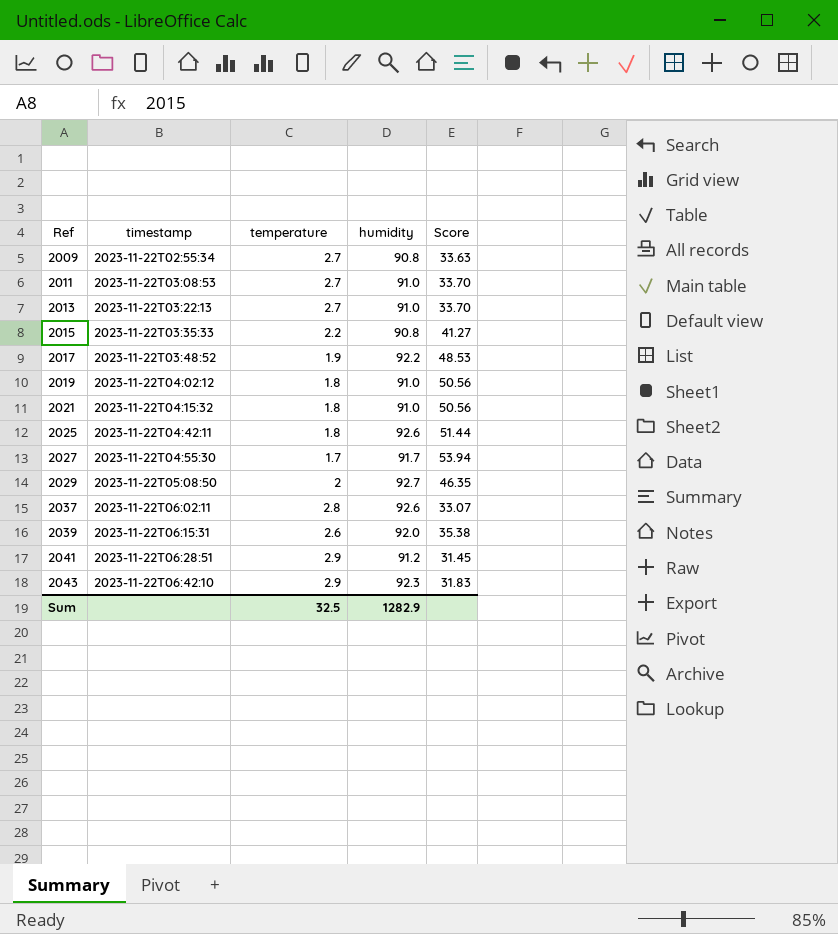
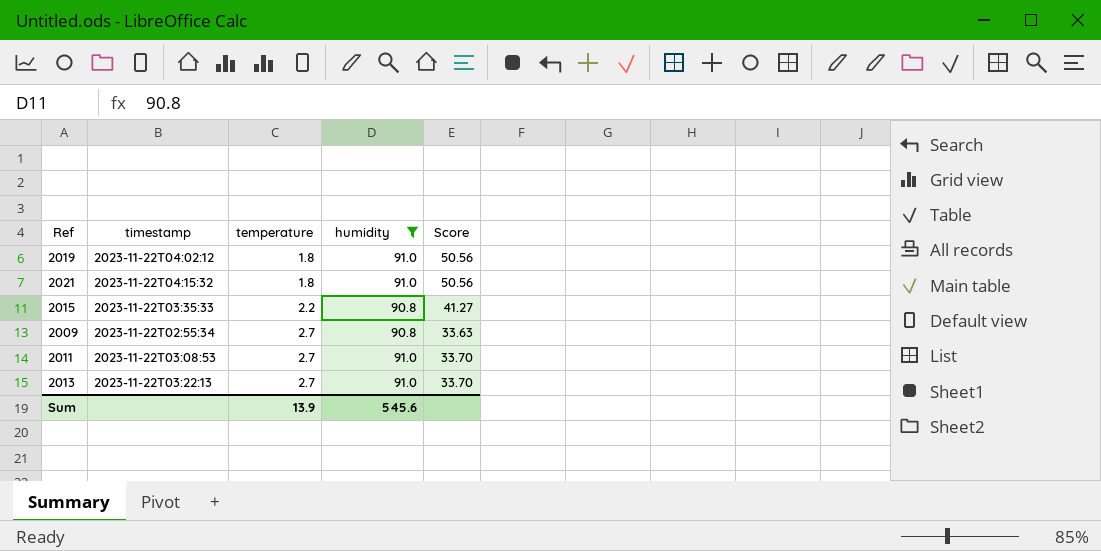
filter: none -> humidity <= 91.0
row order: Ref ascending -> temperature ascending
Sum | temperature: 32.5 -> 13.9
Sum | humidity: 1282.9 -> 545.6

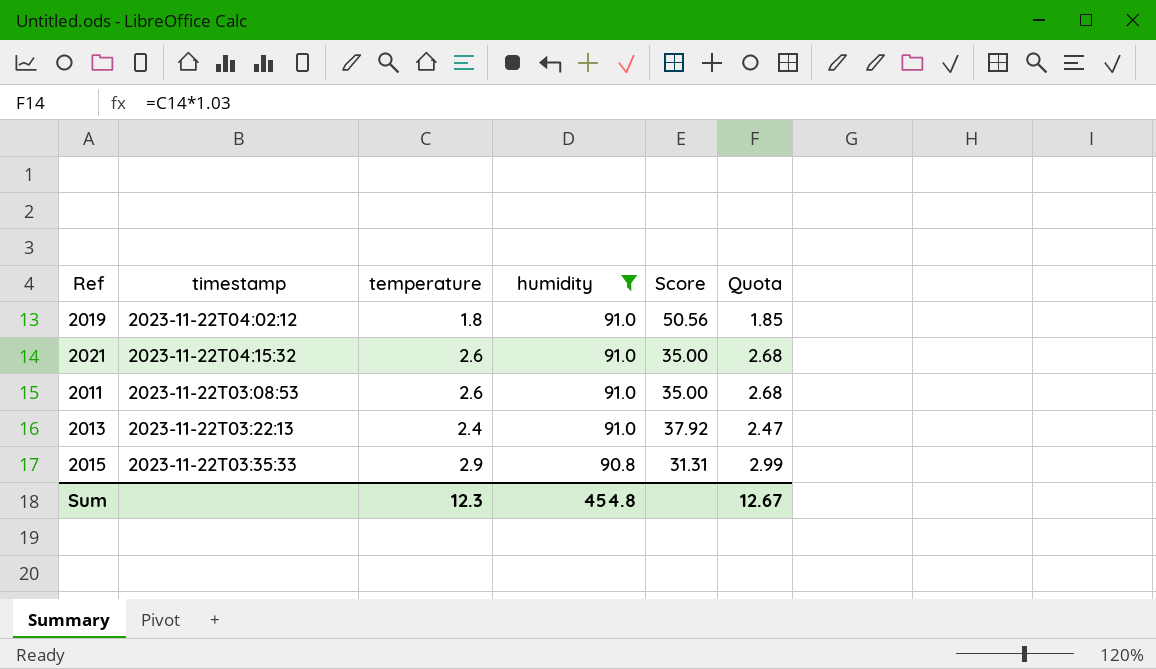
row order: temperature ascending -> humidity descending
column Quota | formula: none -> [temperature] * 1.03
row 2009: 2023-11-22T02:55:34 | 2.7 | 90.8 | 33.63 -> none
2021 | temperature: 1.8 -> 2.6
2021 | Score: 50.56 -> 35.00
2011 | temperature: 2.7 -> 2.6
2011 | Score: 33.70 -> 35.00
2013 | temperature: 2.7 -> 2.4
2013 | Score: 33.70 -> 37.92
2015 | temperature: 2.2 -> 2.9
2015 | Score: 41.27 -> 31.31
Sum | temperature: 13.9 -> 12.3
Sum | humidity: 545.6 -> 454.8

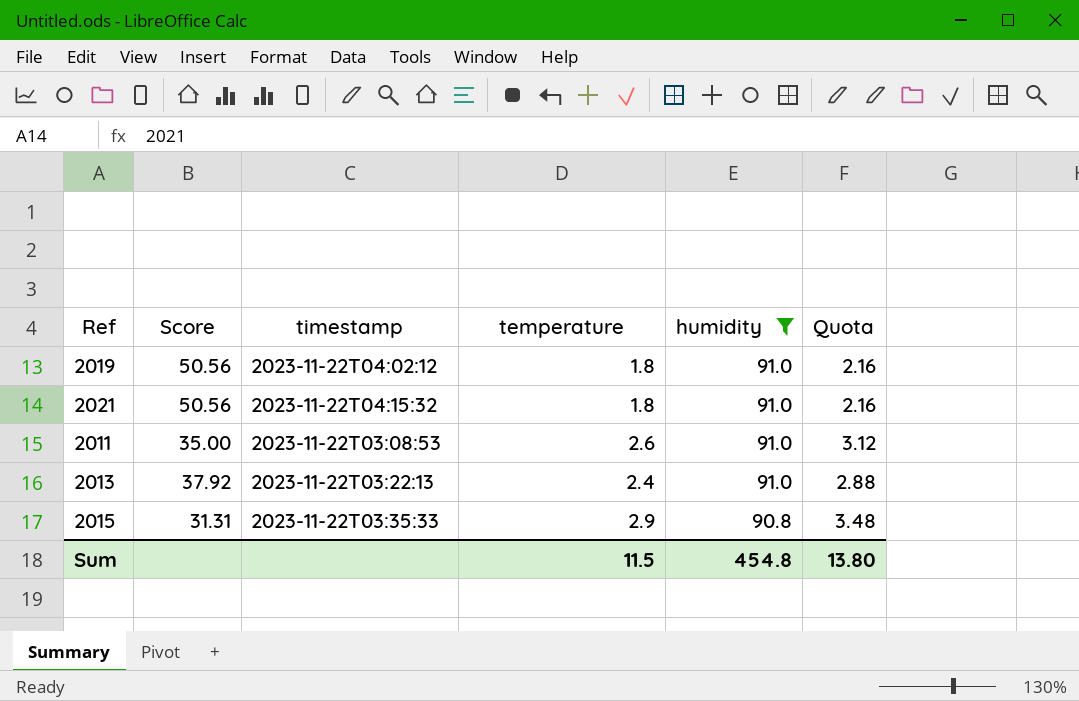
column Score | position: 5 -> 2
column Quota | formula: [temperature] * 1.03 -> [temperature] * 1.2
2021 | Score: 35.00 -> 50.56
2021 | temperature: 2.6 -> 1.8
Sum | temperature: 12.3 -> 11.5
Sum | Quota: 12.67 -> 13.80

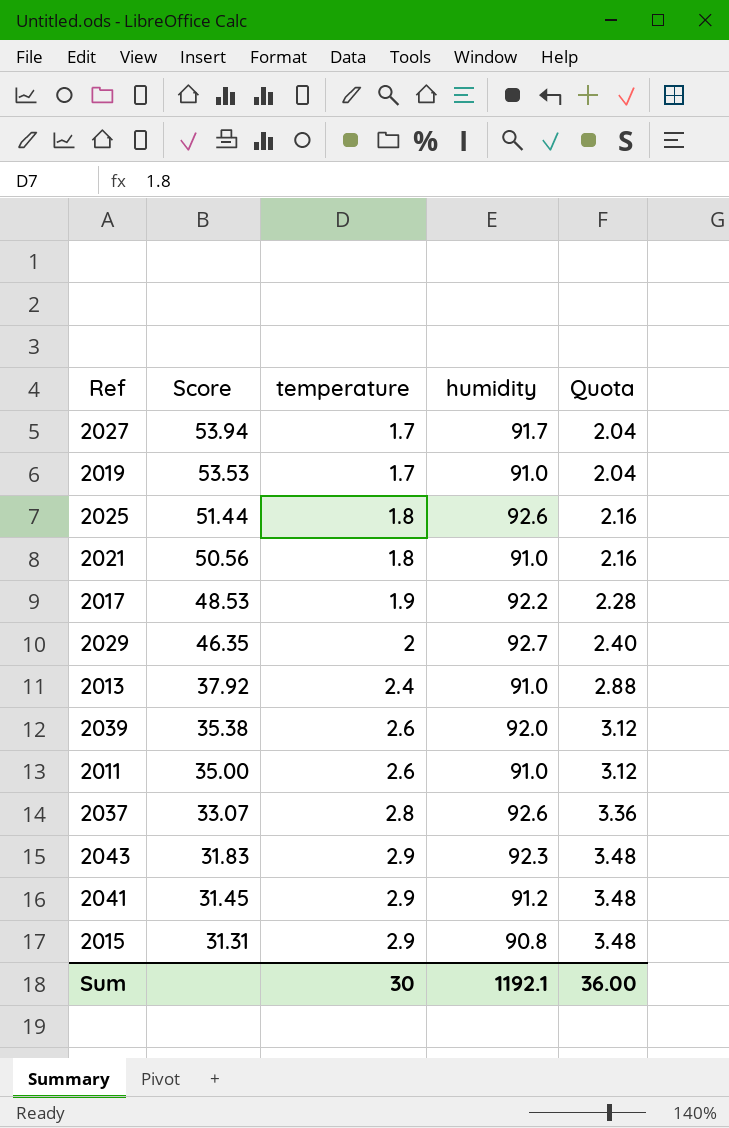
filter: humidity <= 91.0 -> none
row order: humidity descending -> Score descending
column timestamp | position: 3 -> none
2019 | Score: 50.56 -> 53.53
2019 | temperature: 1.8 -> 1.7
2019 | Quota: 2.16 -> 2.04
Sum | temperature: 11.5 -> 30
Sum | humidity: 454.8 -> 1192.1
Sum | Quota: 13.80 -> 36.00

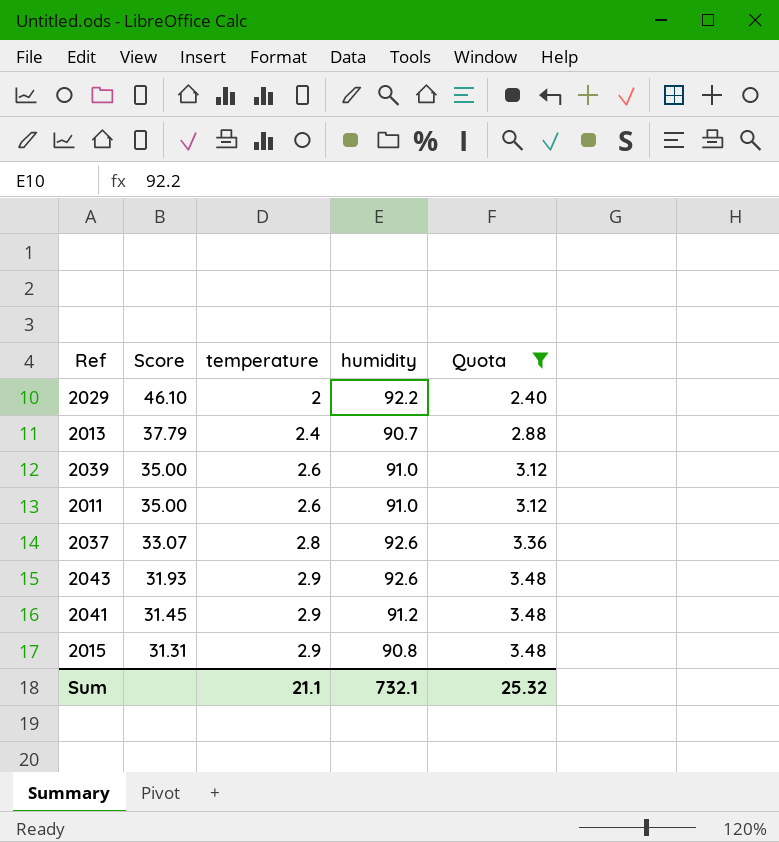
filter: none -> Quota >= 2.40
2029 | Score: 46.35 -> 46.10
2029 | humidity: 92.7 -> 92.2
2013 | Score: 37.92 -> 37.79
2013 | humidity: 91.0 -> 90.7
2039 | Score: 35.38 -> 35.00
2039 | humidity: 92.0 -> 91.0
2043 | Score: 31.83 -> 31.93
2043 | humidity: 92.3 -> 92.6
Sum | temperature: 30 -> 21.1
Sum | humidity: 1192.1 -> 732.1
Sum | Quota: 36.00 -> 25.32

